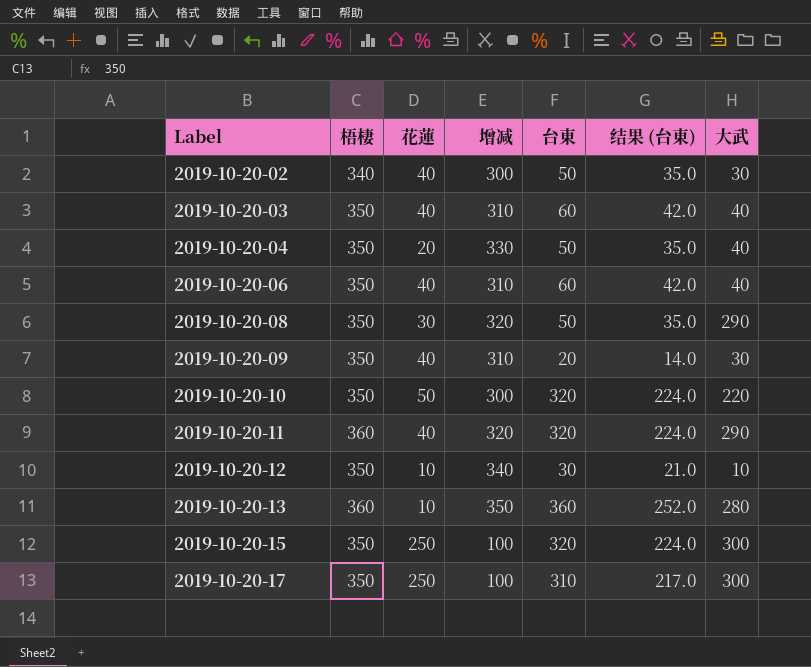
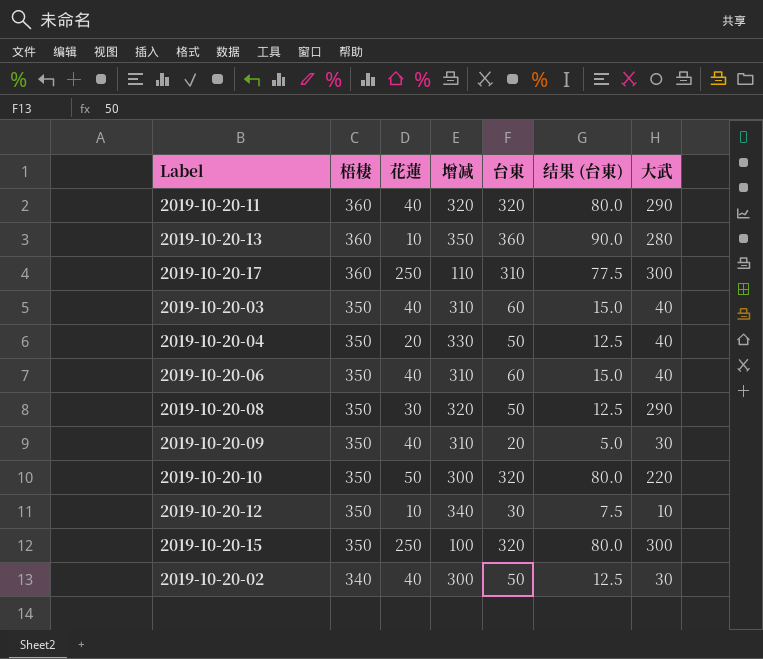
row order: Label ascending -> 梧棲 descending
column 结果 (台東) | formula: [台東] * 0.7 -> [台東] * 0.25
2019-10-20-17 | 梧棲: 350 -> 360
2019-10-20-17 | 增减: 100 -> 110

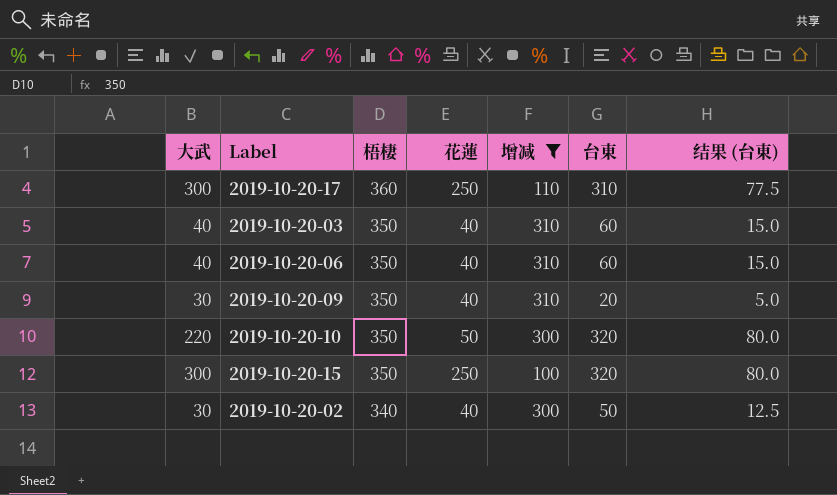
filter: none -> 增减 <= 310
column 大武 | position: 7 -> 1

